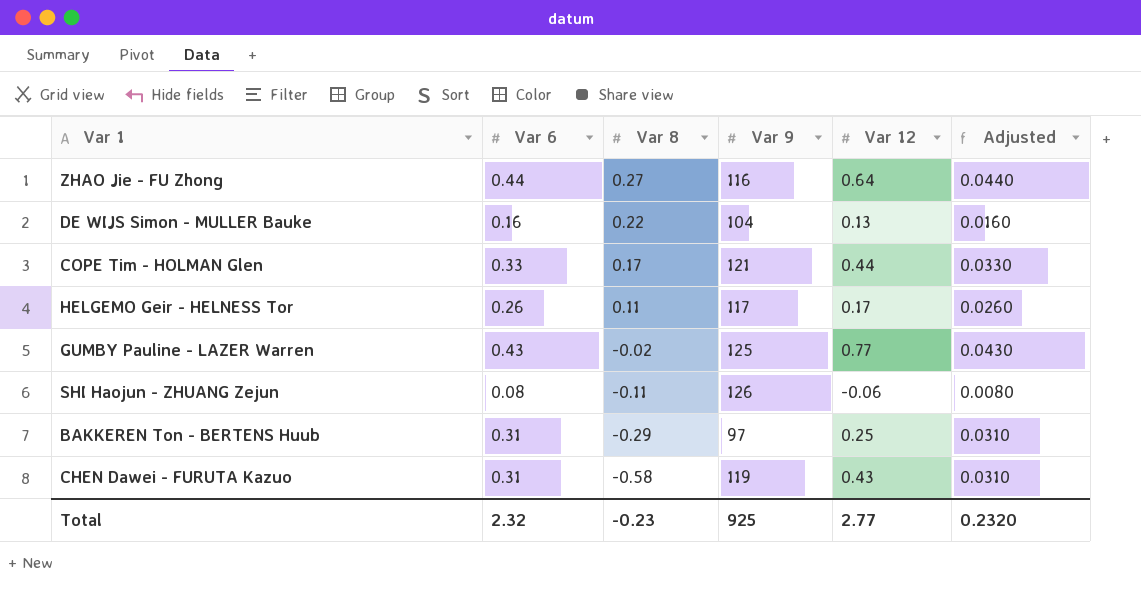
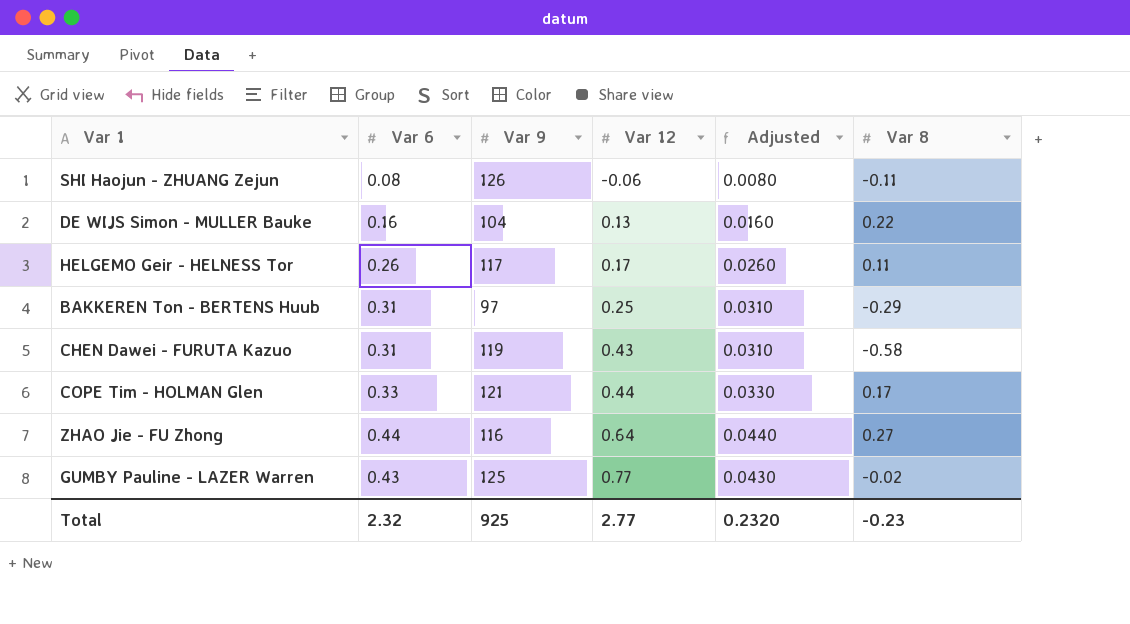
row order: Var 8 descending -> Var 12 ascending
column Var 8 | position: 3 -> 6

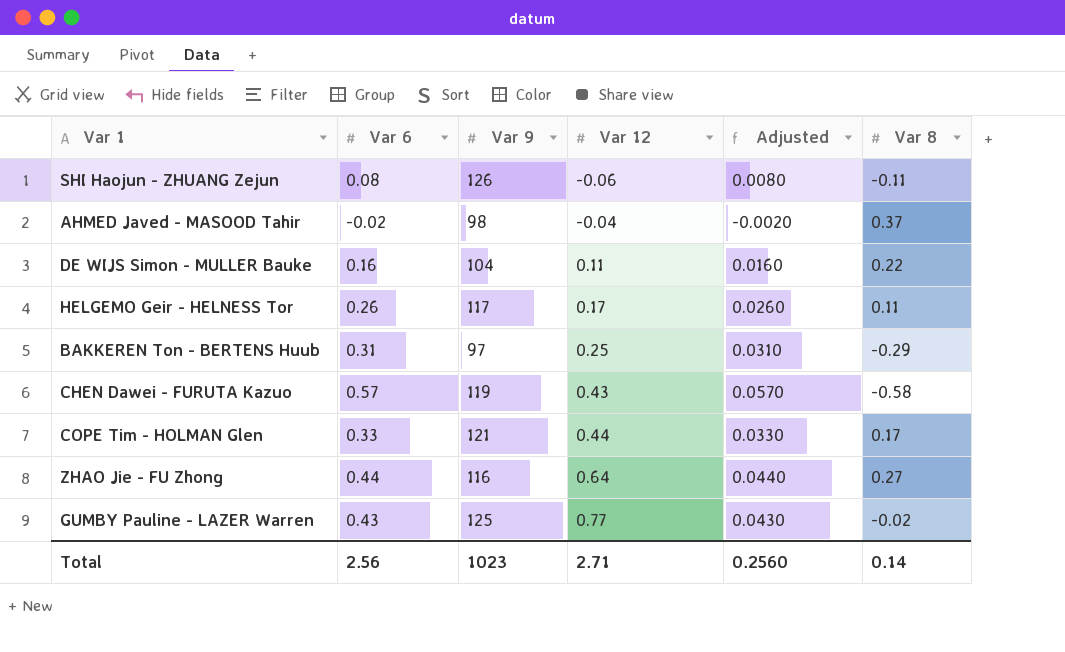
row AHMED Javed - MASOOD Tahir: none -> -0.02 | 98 | -0.04 | -0.0020 | 0.37
DE WIJS Simon - MULLER Bauke | Var 12: 0.13 -> 0.11
CHEN Dawei - FURUTA Kazuo | Var 6: 0.31 -> 0.57
CHEN Dawei - FURUTA Kazuo | Adjusted: 0.0310 -> 0.0570
Total | Var 6: 2.32 -> 2.56
Total | Var 9: 925 -> 1023
Total | Var 12: 2.77 -> 2.71
Total | Adjusted: 0.2320 -> 0.2560
Total | Var 8: -0.23 -> 0.14

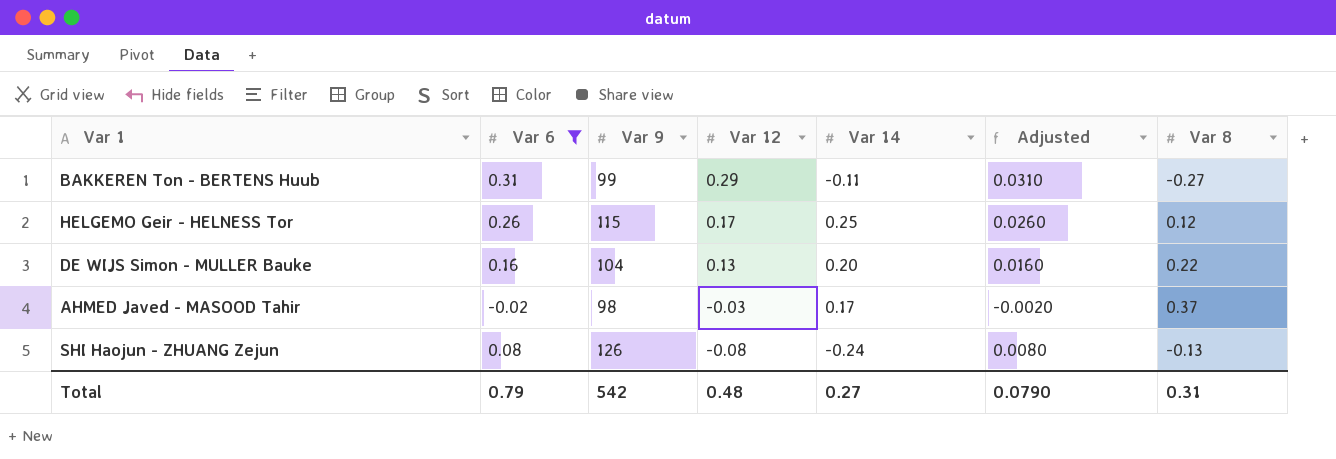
filter: none -> Var 6 <= 0.31
row order: Var 12 ascending -> Var 12 descending
column Var 14 | position: none -> 5
BAKKEREN Ton - BERTENS Huub | Var 9: 97 -> 99
BAKKEREN Ton - BERTENS Huub | Var 12: 0.25 -> 0.29
BAKKEREN Ton - BERTENS Huub | Var 8: -0.29 -> -0.27
HELGEMO Geir - HELNESS Tor | Var 9: 117 -> 115
HELGEMO Geir - HELNESS Tor | Var 8: 0.11 -> 0.12
DE WIJS Simon - MULLER Bauke | Var 12: 0.11 -> 0.13
AHMED Javed - MASOOD Tahir | Var 12: -0.04 -> -0.03
SHI Haojun - ZHUANG Zejun | Var 12: -0.06 -> -0.08
SHI Haojun - ZHUANG Zejun | Var 8: -0.11 -> -0.13
Total | Var 6: 2.56 -> 0.79
Total | Var 9: 1023 -> 542
Total | Var 12: 2.71 -> 0.48
Total | Adjusted: 0.2560 -> 0.0790
Total | Var 8: 0.14 -> 0.31

